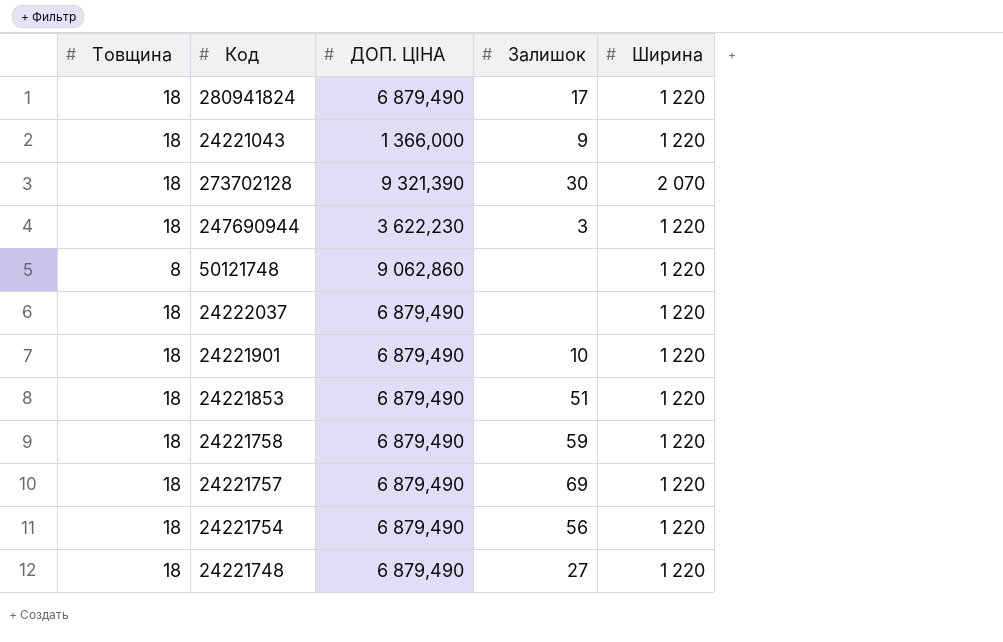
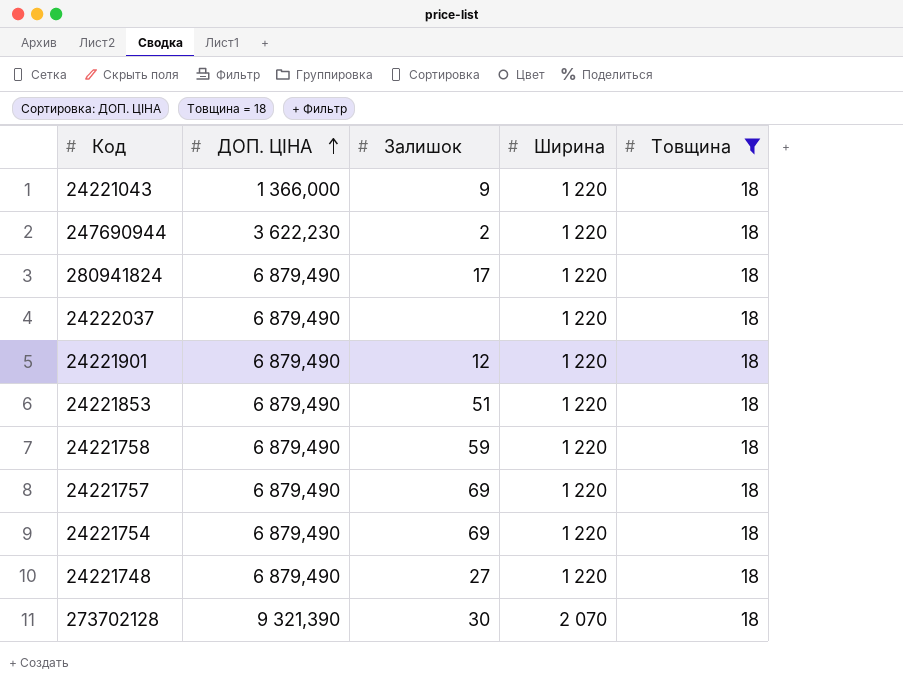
filter: none -> Товщина = 18
row order: none -> ДОП. ЦІНА ascending
column Товщина | position: 1 -> 5
247690944 | Залишок: 3 -> 2
24221901 | Залишок: 10 -> 12
24221754 | Залишок: 56 -> 69

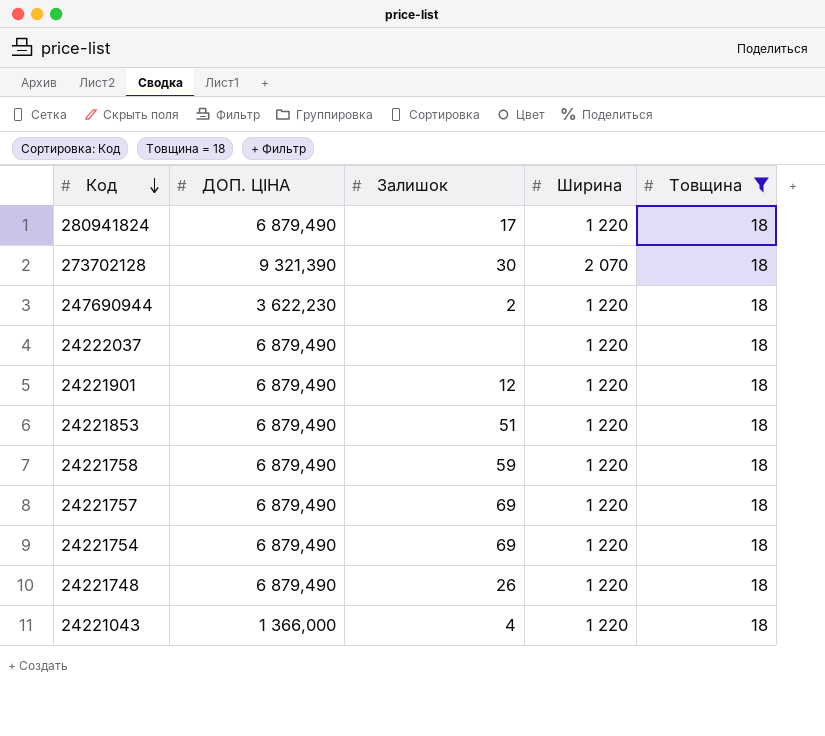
row order: ДОП. ЦІНА ascending -> Код descending
24221748 | Залишок: 27 -> 26
24221043 | Залишок: 9 -> 4

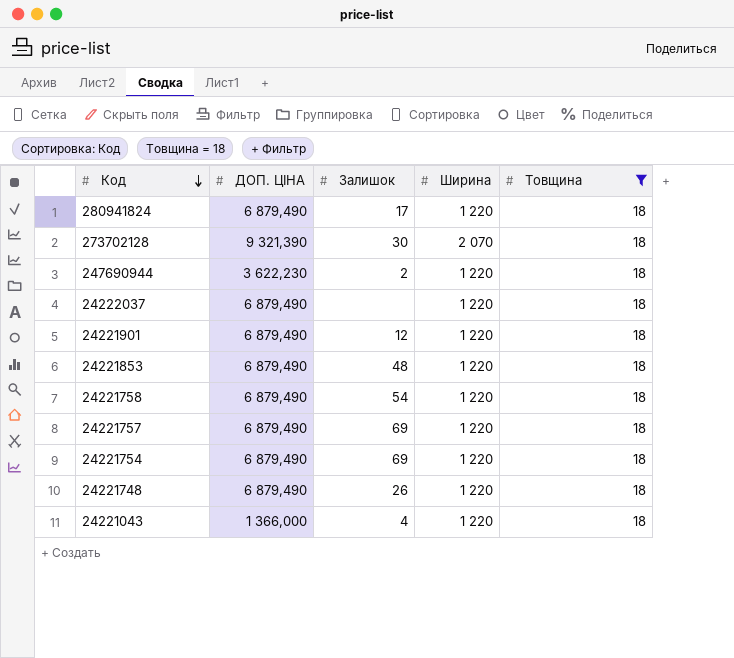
24221853 | Залишок: 51 -> 48
24221758 | Залишок: 59 -> 54

